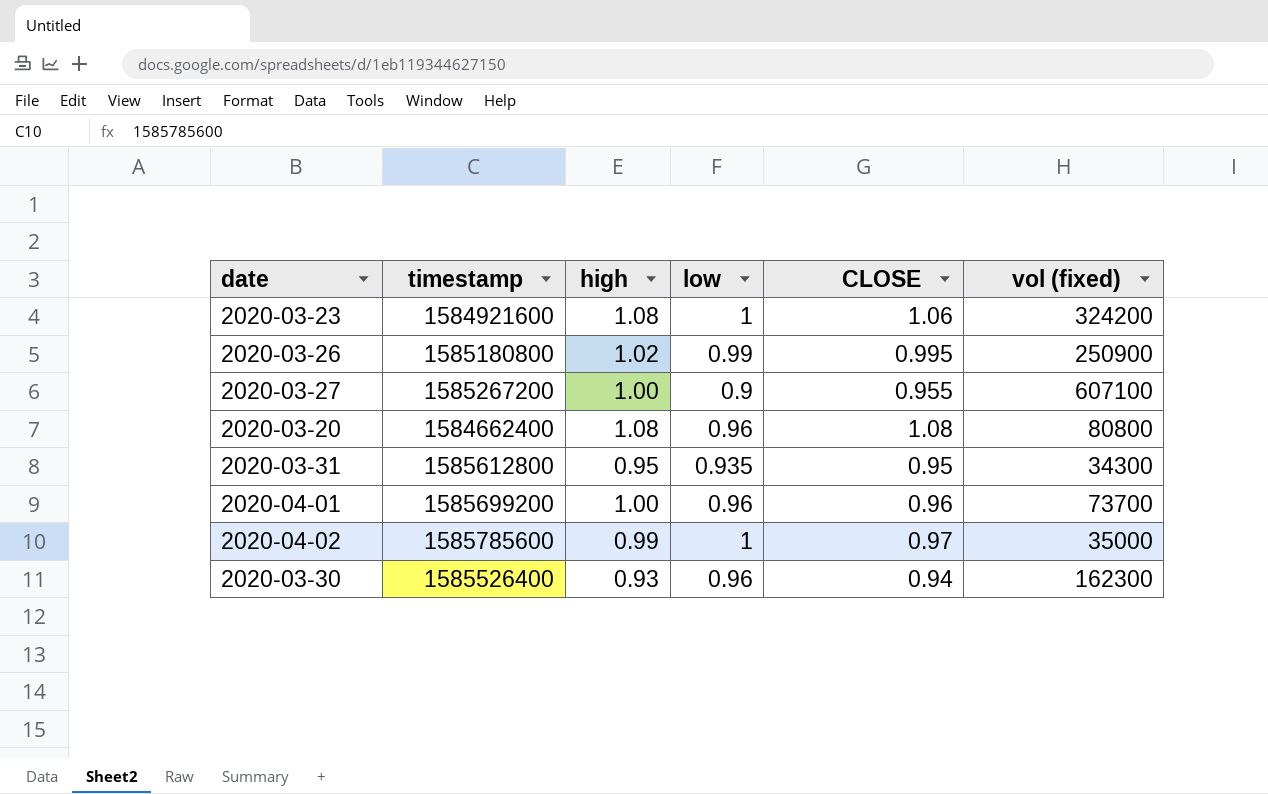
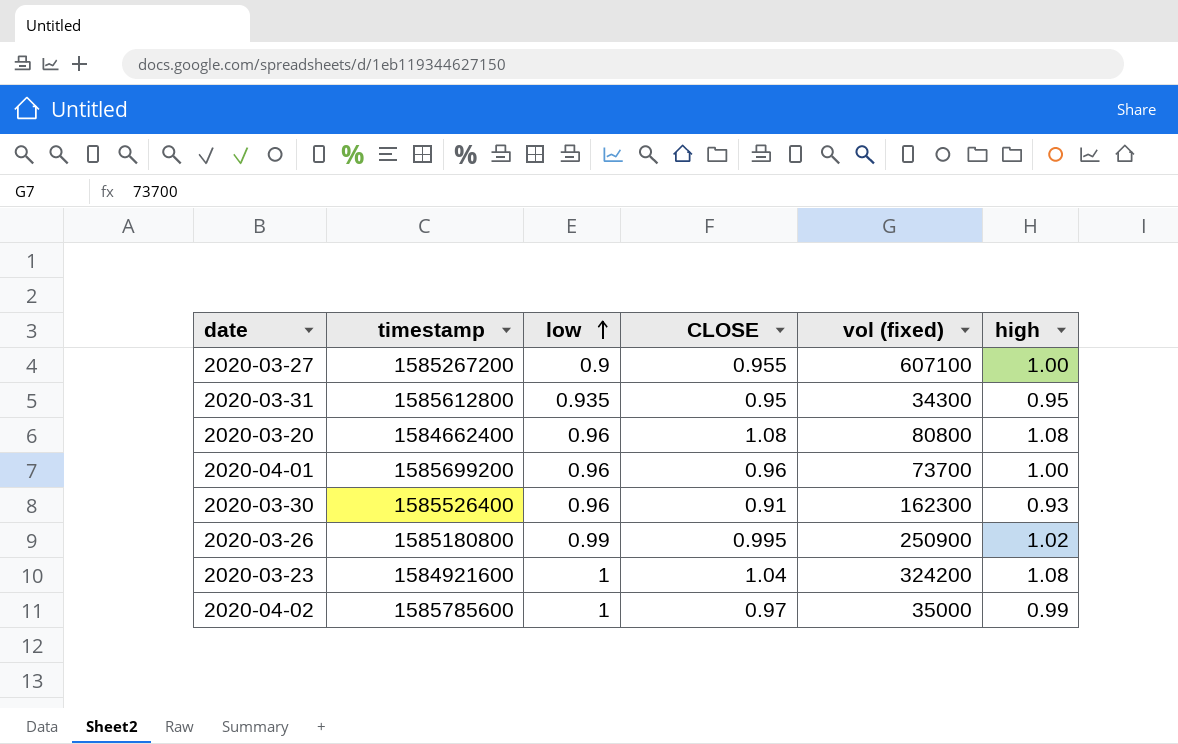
row order: none -> low ascending
column high | position: 3 -> 6
2020-03-30 | CLOSE: 0.94 -> 0.91
2020-03-23 | CLOSE: 1.06 -> 1.04

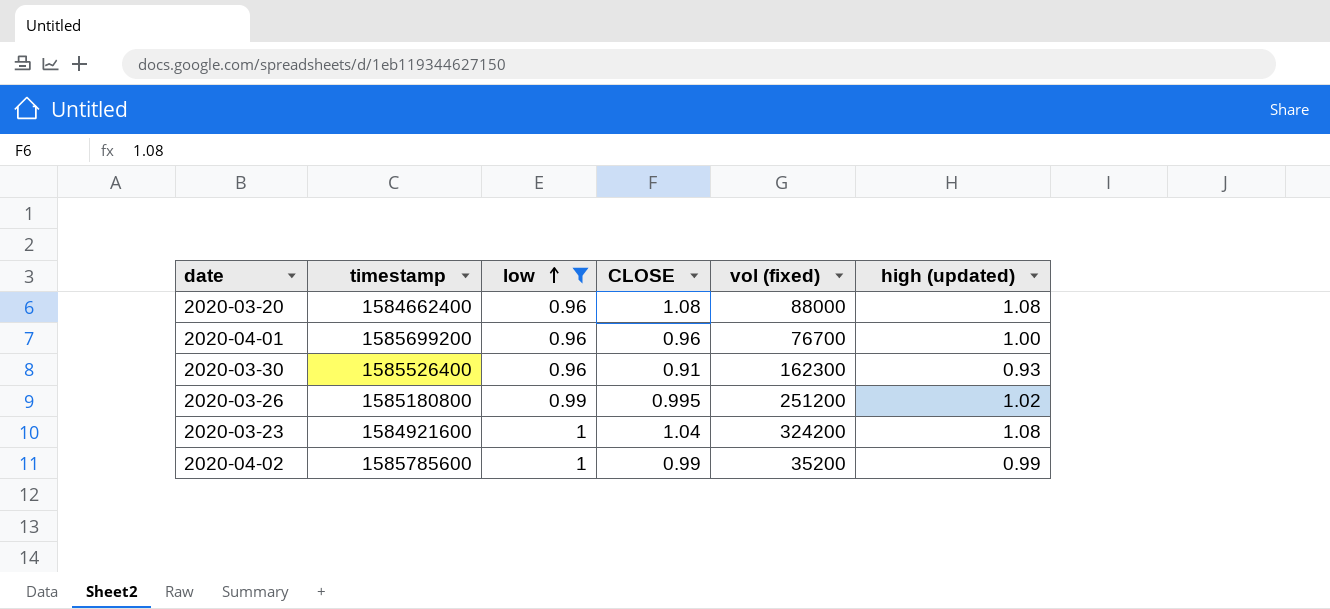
filter: none -> low >= 0.96
column name: high -> high (updated)
2020-03-20 | vol (fixed): 80800 -> 88000
2020-04-01 | vol (fixed): 73700 -> 76700
2020-03-26 | vol (fixed): 250900 -> 251200
2020-04-02 | CLOSE: 0.97 -> 0.99
2020-04-02 | vol (fixed): 35000 -> 35200

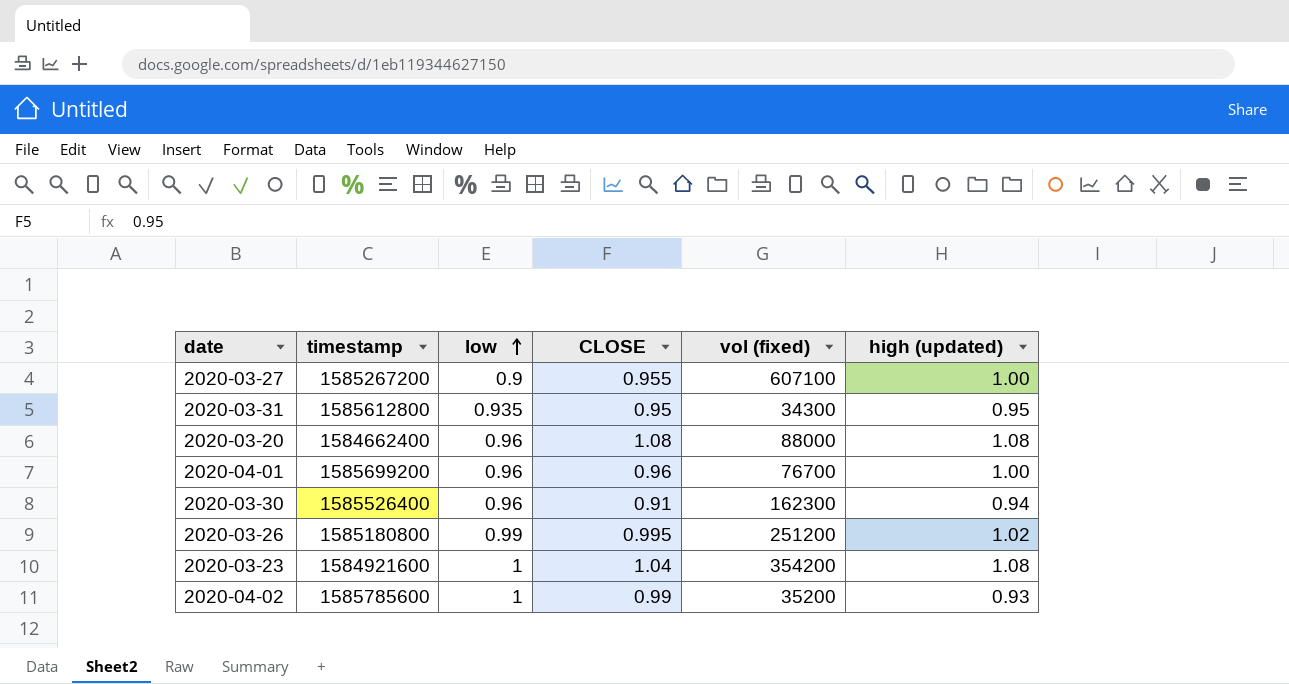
filter: low >= 0.96 -> none
2020-03-30 | high (updated): 0.93 -> 0.94
2020-03-23 | vol (fixed): 324200 -> 354200
2020-04-02 | high (updated): 0.99 -> 0.93

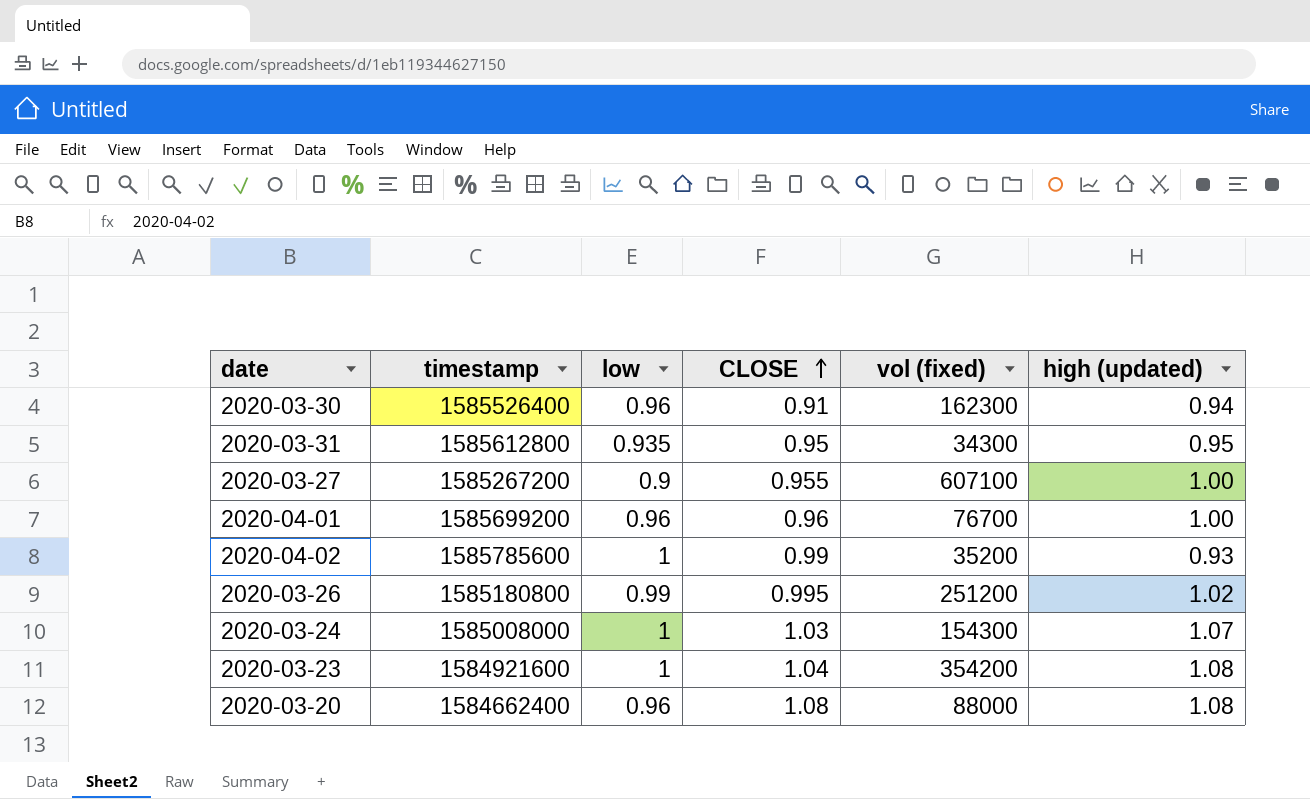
row order: low ascending -> CLOSE ascending
row 2020-03-24: none -> 1585008000 | 1 | 1.03 | 154300 | 1.07

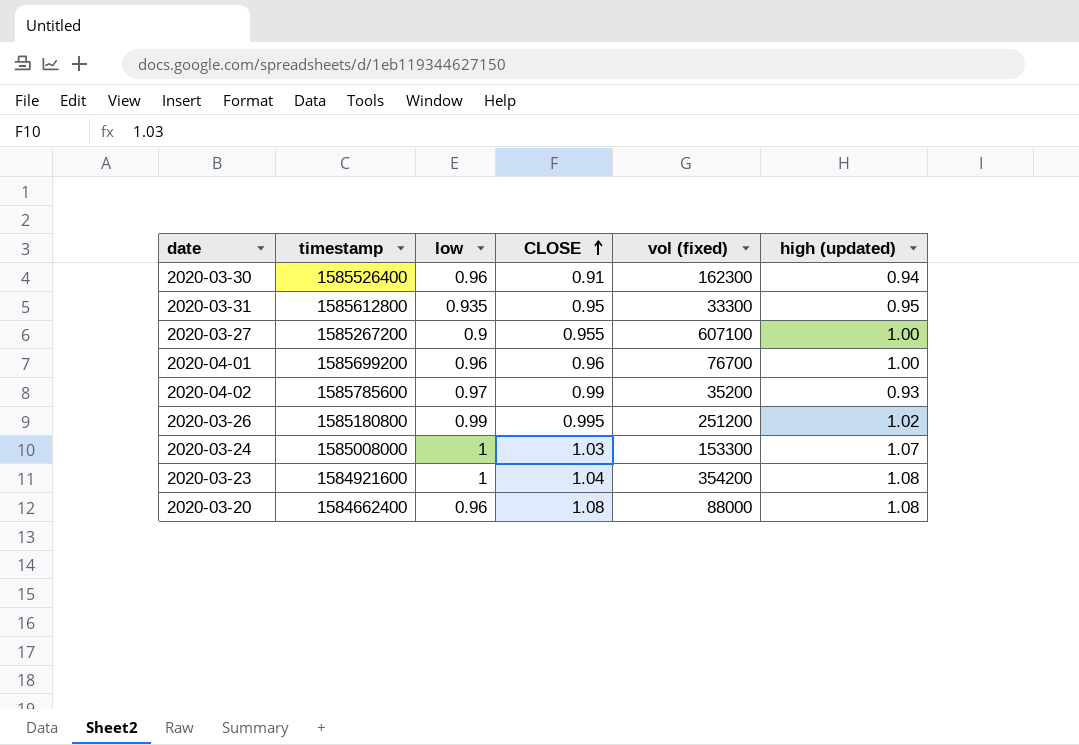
2020-03-31 | vol (fixed): 34300 -> 33300
2020-04-02 | low: 1 -> 0.97
2020-03-24 | vol (fixed): 154300 -> 153300

